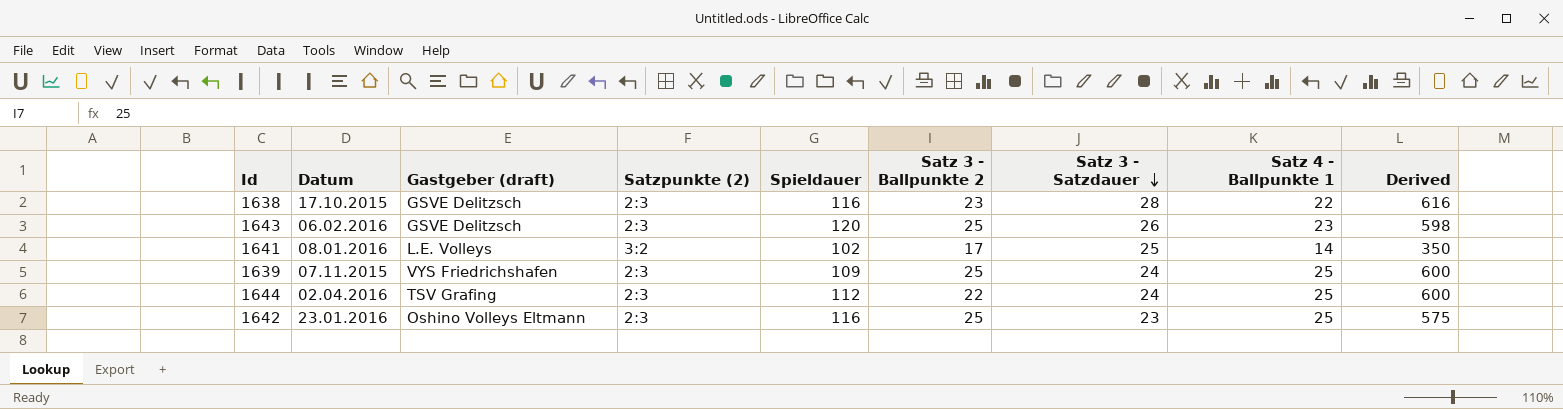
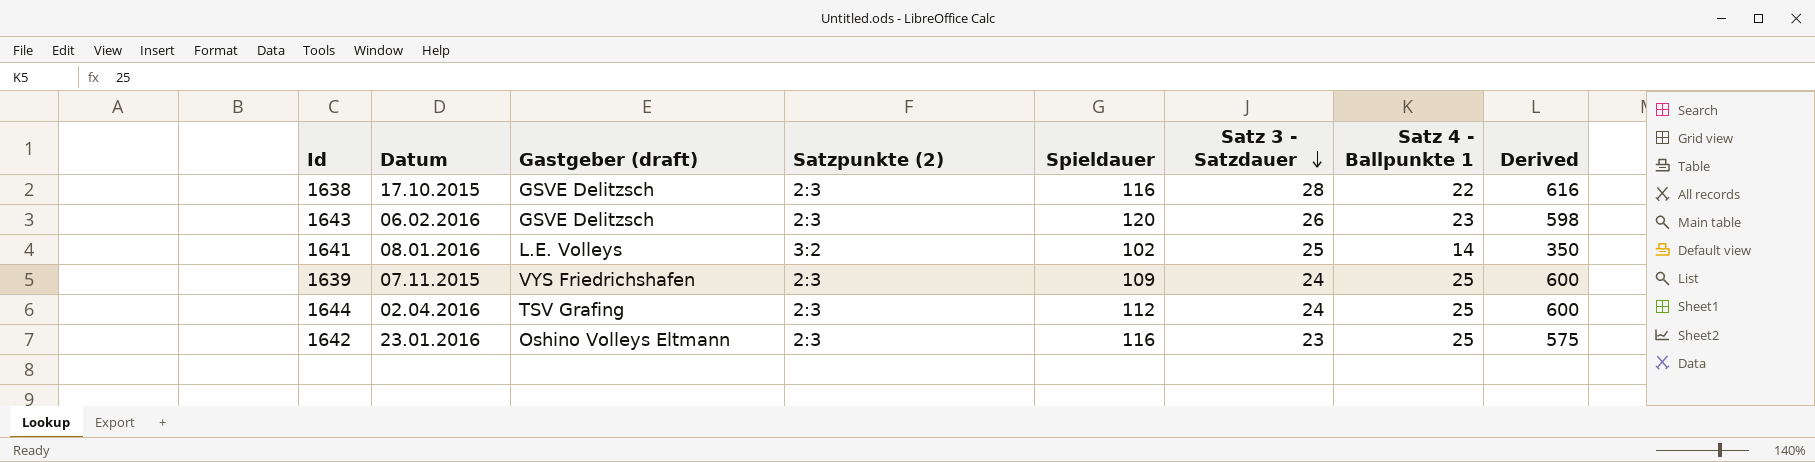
column Satz 3 - Ballpunkte 2 | position: 6 -> none

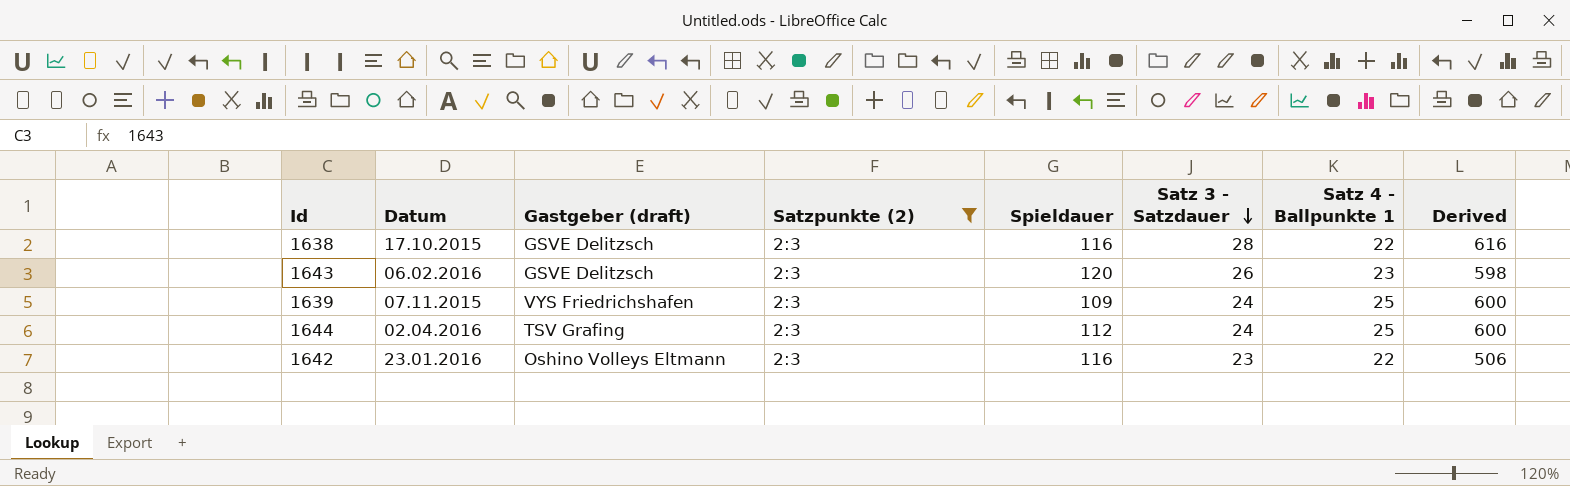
filter: none -> Satzpunkte (2) = 2:3
1642 | Satz 4 - Ballpunkte 1: 25 -> 22
1642 | Derived: 575 -> 506

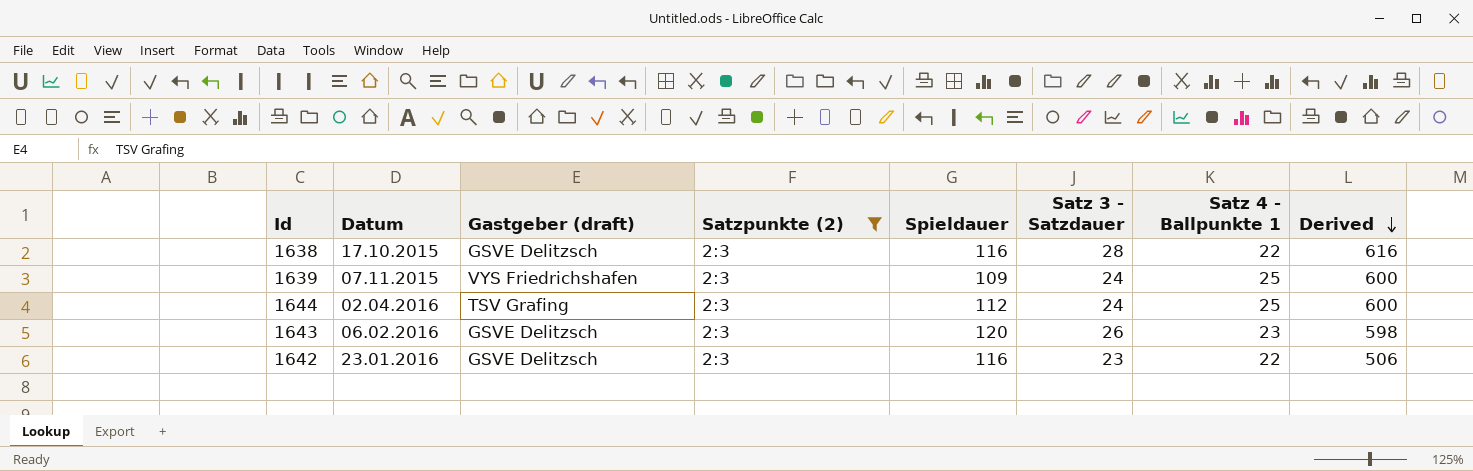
row order: Satz 3 - Satzdauer descending -> Derived descending
1642 | Gastgeber (draft): Oshino Volleys Eltmann -> GSVE Delitzsch

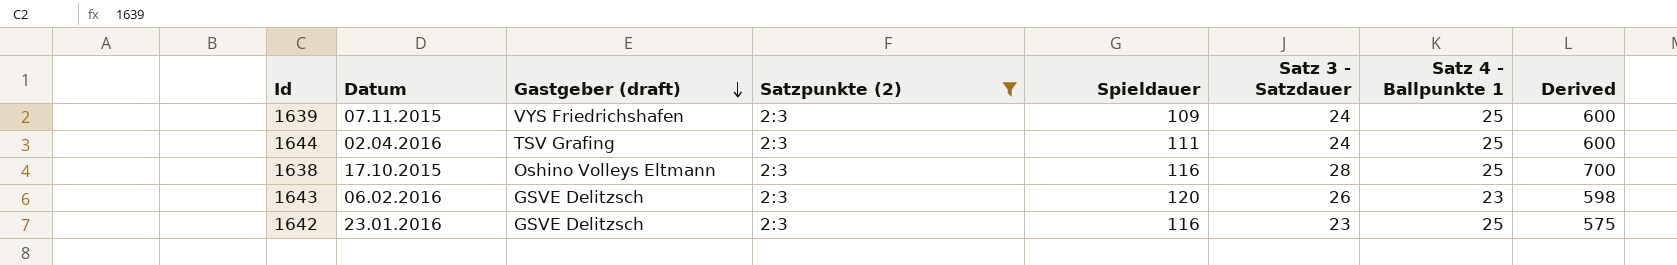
row order: Derived descending -> Gastgeber (draft) descending
1644 | Spieldauer: 112 -> 111
1638 | Gastgeber (draft): GSVE Delitzsch -> Oshino Volleys Eltmann
1638 | Satz 4 - Ballpunkte 1: 22 -> 25
1638 | Derived: 616 -> 700
1642 | Satz 4 - Ballpunkte 1: 22 -> 25
1642 | Derived: 506 -> 575

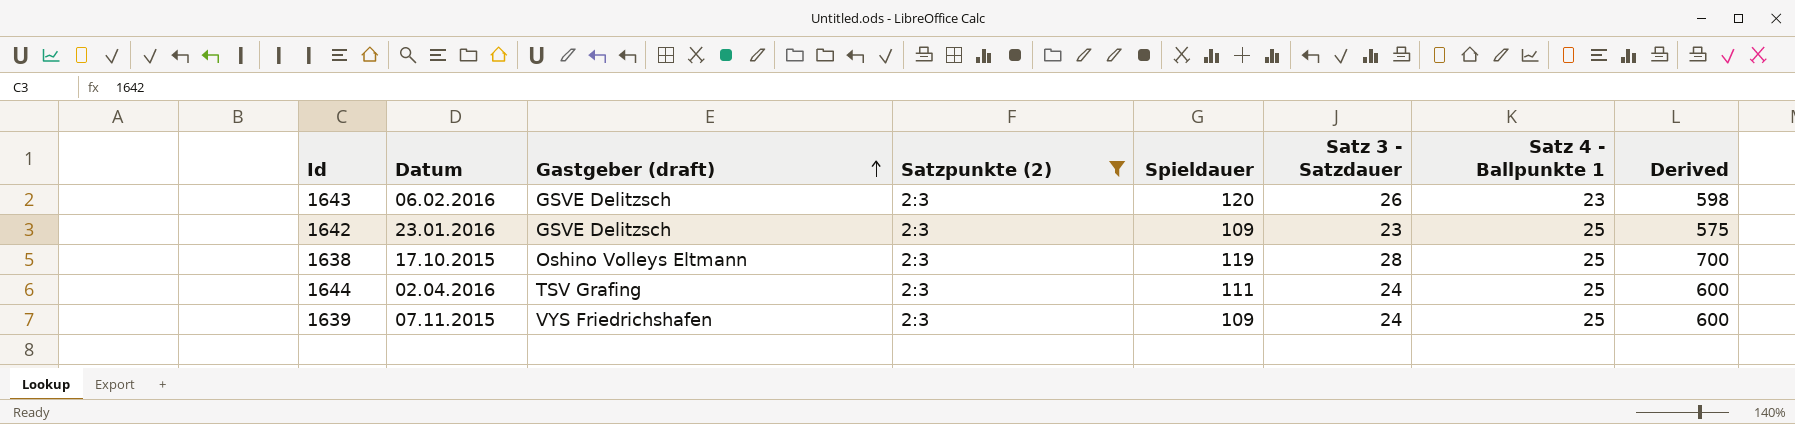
row order: Gastgeber (draft) descending -> Gastgeber (draft) ascending
1642 | Spieldauer: 116 -> 109
1638 | Spieldauer: 116 -> 119

